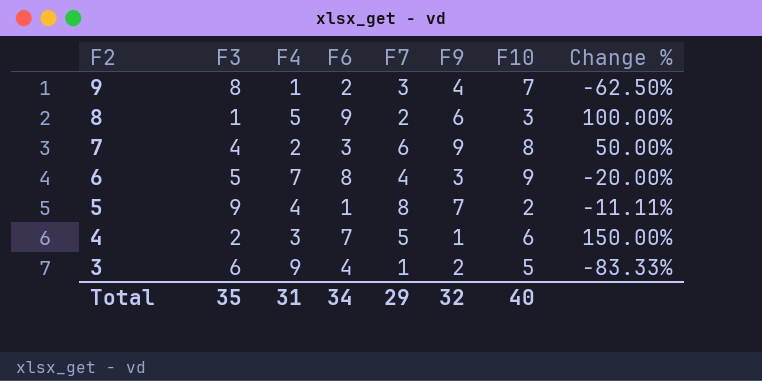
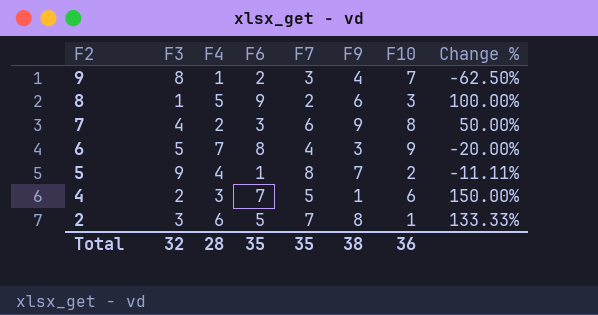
row 3: 6 | 9 | 4 | 1 | 2 | 5 | -83.33% -> none
row 2: none -> 3 | 6 | 5 | 7 | 8 | 1 | 133.33%
Total | F3: 35 -> 32
Total | F4: 31 -> 28
Total | F6: 34 -> 35
Total | F7: 29 -> 35
Total | F9: 32 -> 38
Total | F10: 40 -> 36

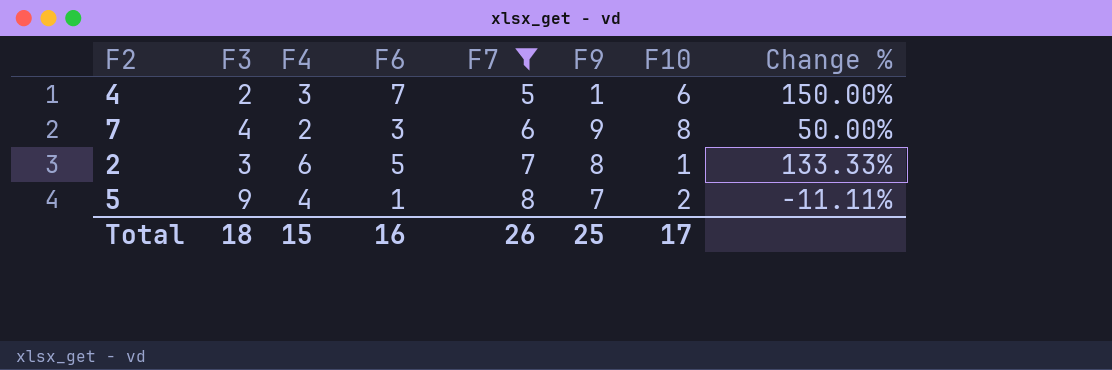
filter: none -> F7 >= 5
row order: F2 descending -> F7 ascending
Total | F3: 32 -> 18
Total | F4: 28 -> 15
Total | F6: 35 -> 16
Total | F7: 35 -> 26
Total | F9: 38 -> 25
Total | F10: 36 -> 17

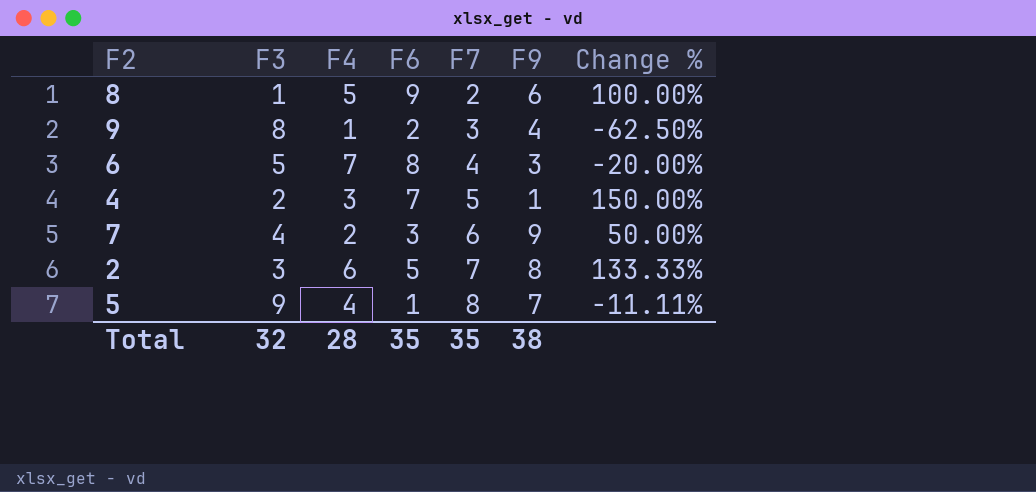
filter: F7 >= 5 -> none
column F10 | position: 7 -> none
Total | F3: 18 -> 32
Total | F4: 15 -> 28
Total | F6: 16 -> 35
Total | F7: 26 -> 35
Total | F9: 25 -> 38

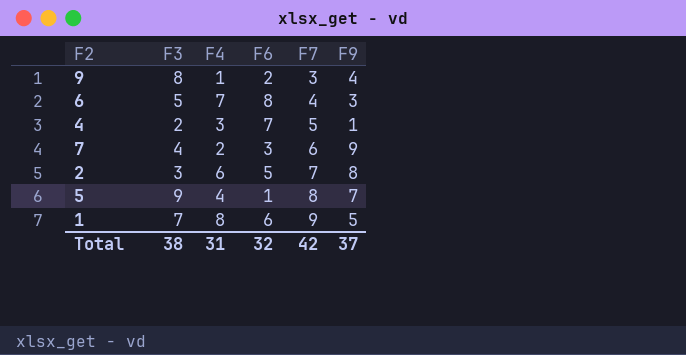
column Change % | formula: ([F7] - [F3]) / [F3] -> none
row 8: 1 | 5 | 9 | 2 | 6 | 100.00% -> none
row 1: none -> 7 | 8 | 6 | 9 | 5
Total | F3: 32 -> 38
Total | F4: 28 -> 31
Total | F6: 35 -> 32
Total | F7: 35 -> 42
Total | F9: 38 -> 37

